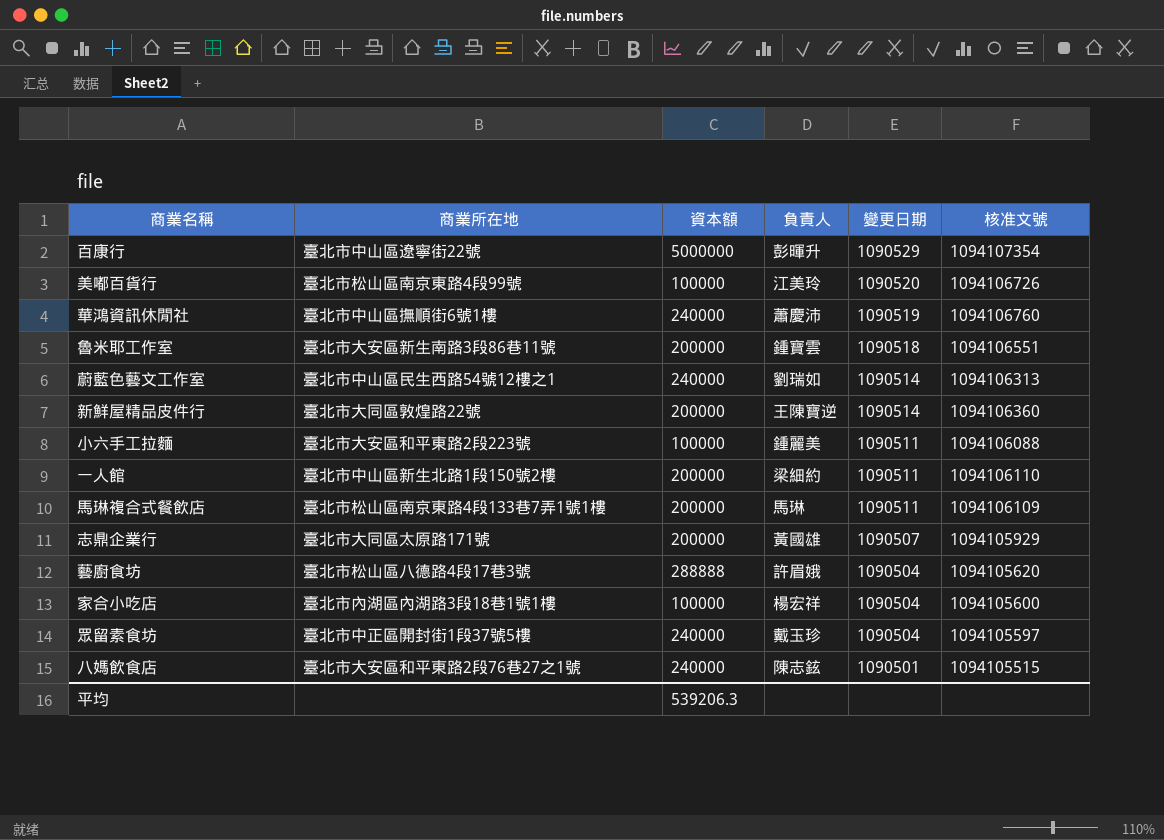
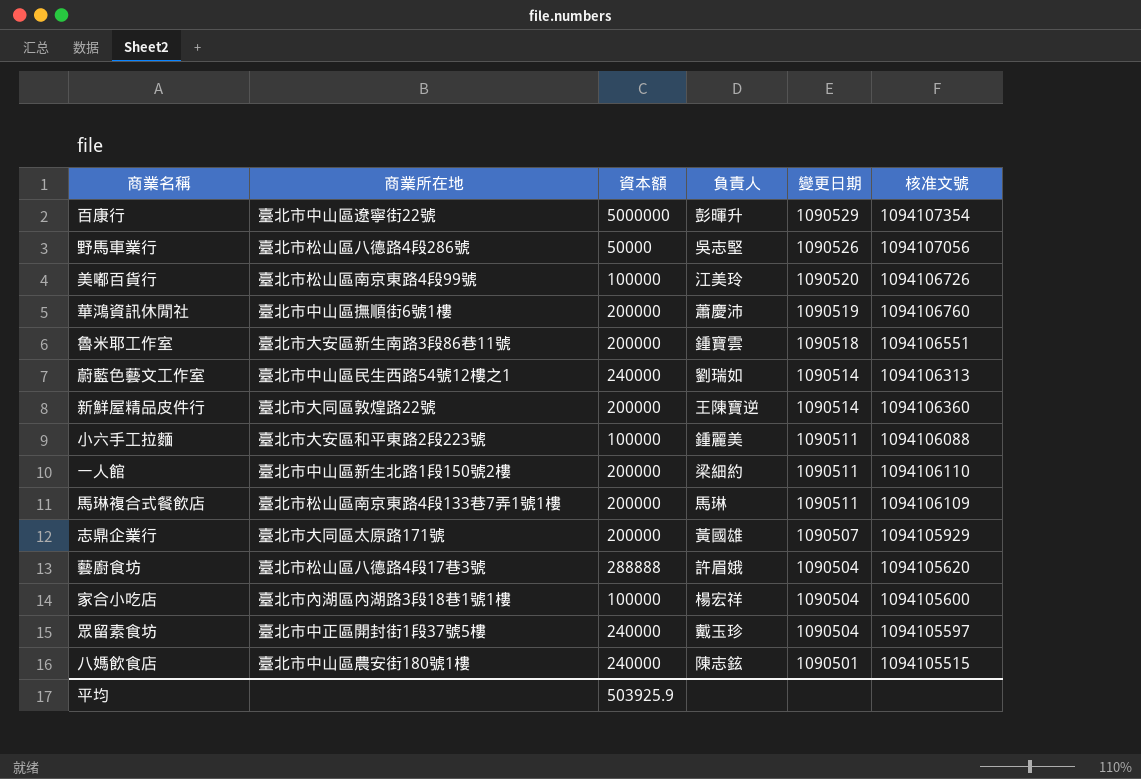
row 野馬車業行: none -> 臺北市松山區八德路4段286號 | 50000 | 吳志堅 | 1090526 | 1094107056
華鴻資訊休閒社 | 資本額: 240000 -> 200000
八媽飲食店 | 商業所在地: 臺北市大安區和平東路2段76巷27之1號 -> 臺北市中山區農安街180號1樓
平均 | 資本額: 539206.3 -> 503925.9

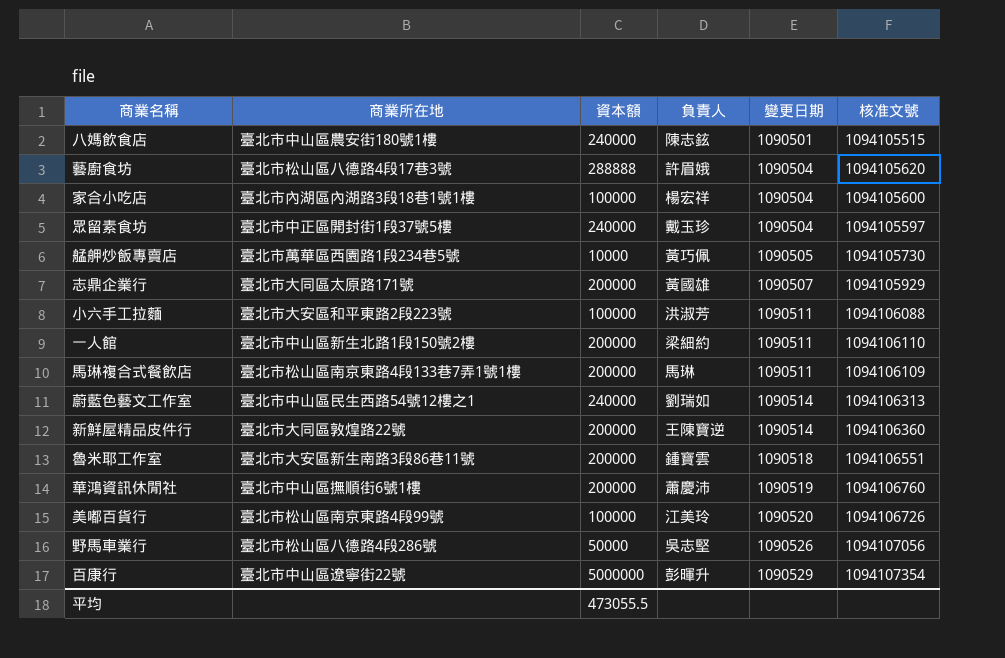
row order: 變更日期 descending -> 變更日期 ascending
row 艋舺炒飯專賣店: none -> 臺北市萬華區西園路1段234巷5號 | 10000 | 黃巧佩 | 1090505 | 1094105730
小六手工拉麵 | 負責人: 鍾麗美 -> 洪淑芳
平均 | 資本額: 503925.9 -> 473055.5

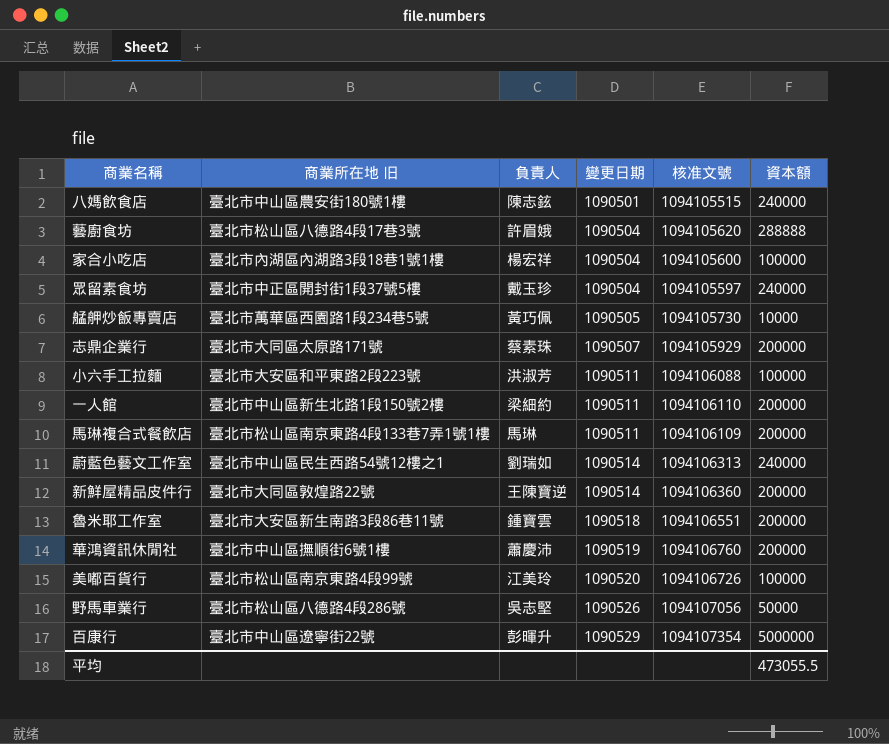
column name: 商業所在地 -> 商業所在地 旧
column 資本額 | position: 3 -> 6
志鼎企業行 | 負責人: 黃國雄 -> 蔡素珠

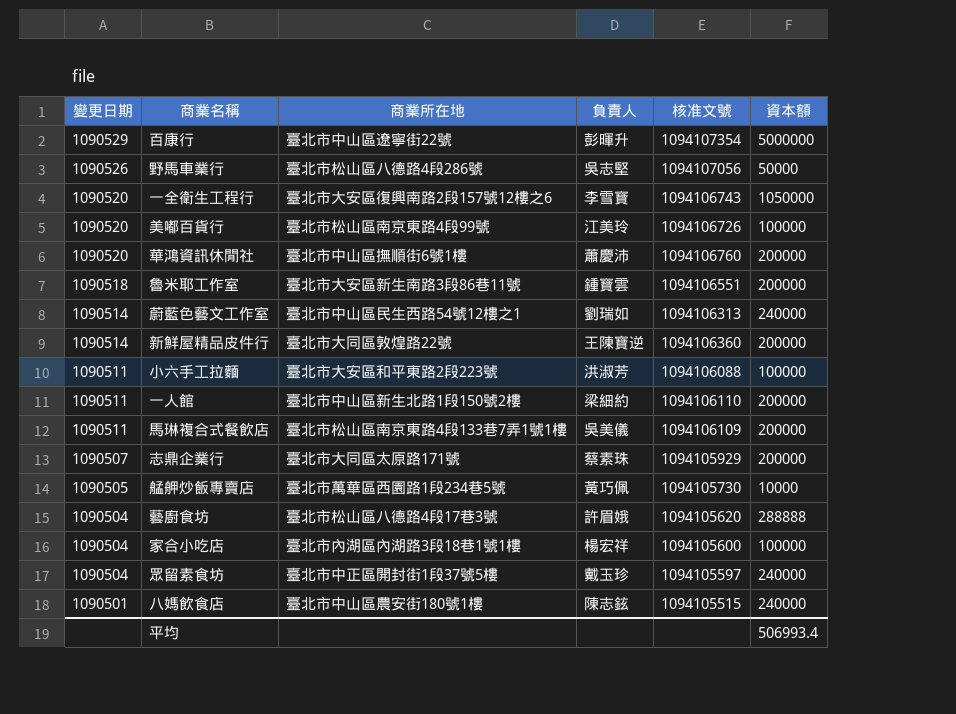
row order: 變更日期 ascending -> 變更日期 descending
column 變更日期 | position: 4 -> 1
column name: 商業所在地 旧 -> 商業所在地
row 一全衛生工程行: none -> 1090520 | 臺北市大安區復興南路2段157號12樓之6 | 李雪寶 | 1094106743 | 1050000
華鴻資訊休閒社 | 變更日期: 1090519 -> 1090520
馬琳複合式餐飲店 | 負責人: 馬琳 -> 吳美儀
平均 | 資本額: 473055.5 -> 506993.4

